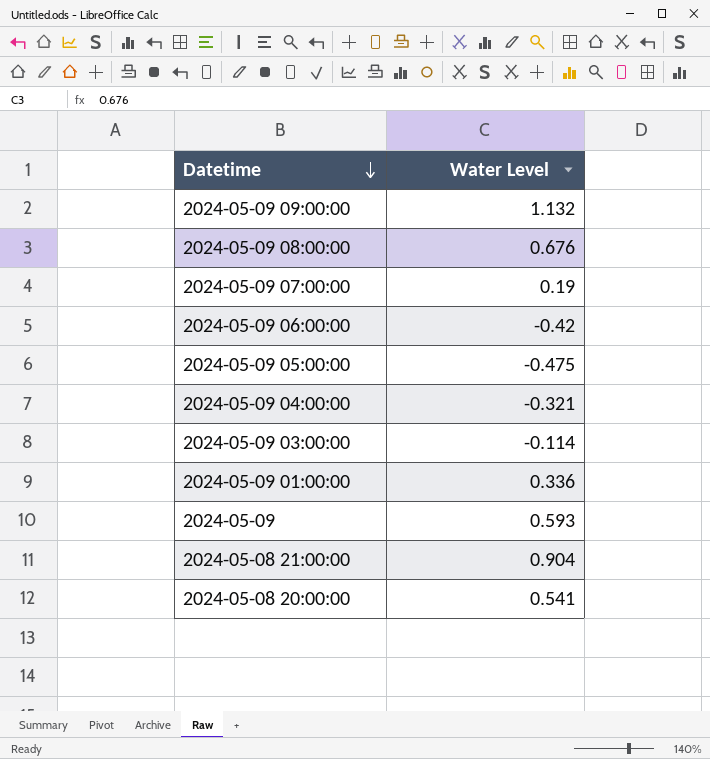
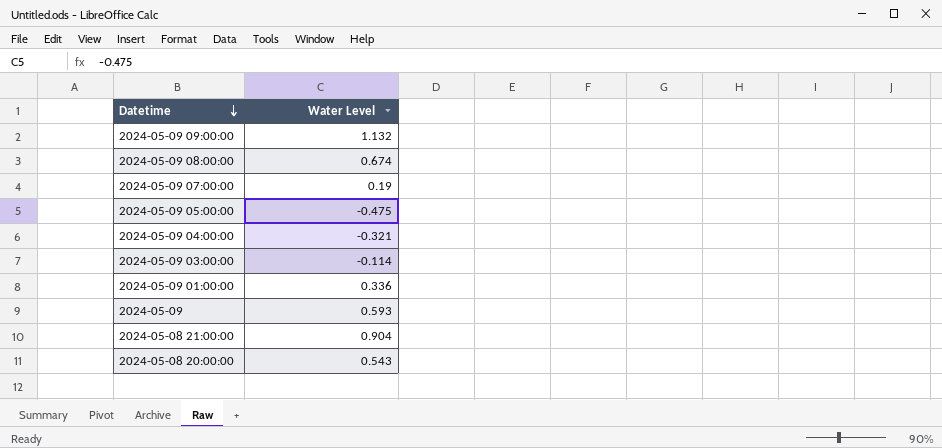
row 2024-05-09 06:00:00: -0.42 -> none
2024-05-09 08:00:00 | Water Level: 0.676 -> 0.674
2024-05-08 20:00:00 | Water Level: 0.541 -> 0.543

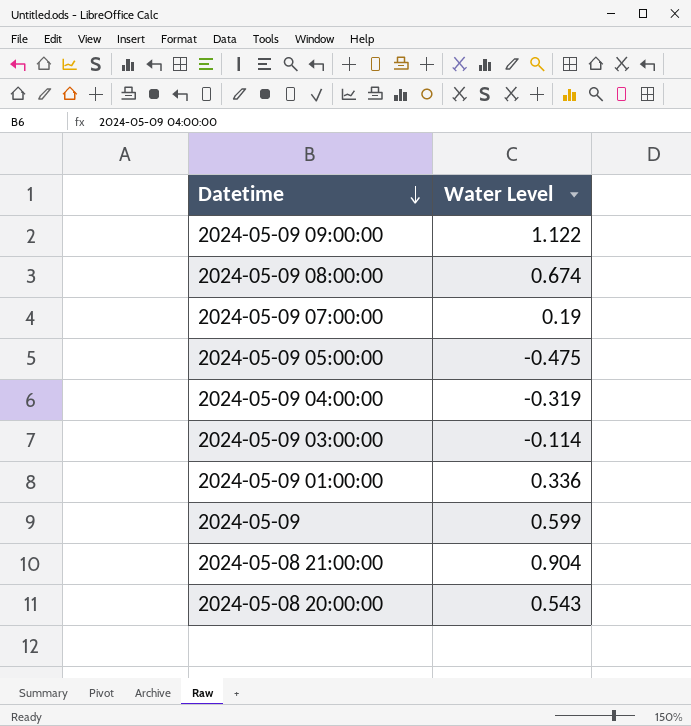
2024-05-09 09:00:00 | Water Level: 1.132 -> 1.122
2024-05-09 04:00:00 | Water Level: -0.321 -> -0.319
2024-05-09 | Water Level: 0.593 -> 0.599

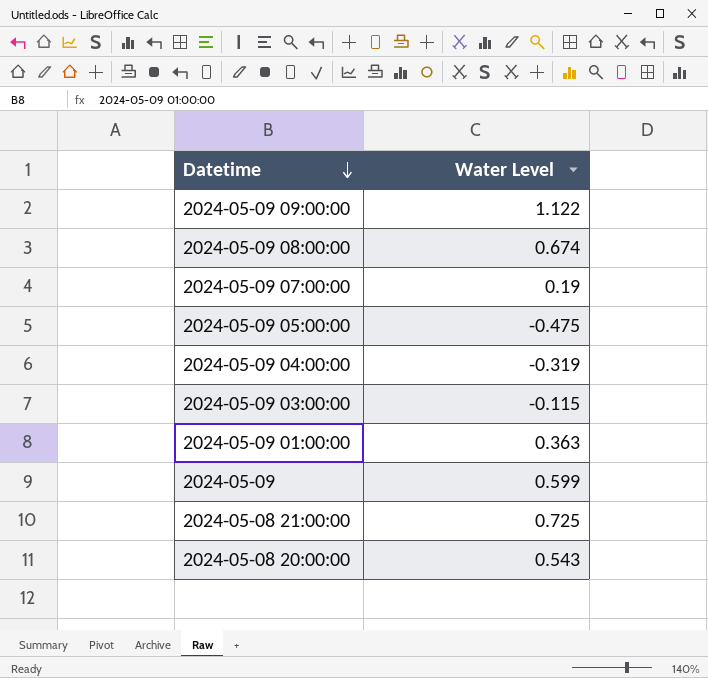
2024-05-09 03:00:00 | Water Level: -0.114 -> -0.115
2024-05-09 01:00:00 | Water Level: 0.336 -> 0.363
2024-05-08 21:00:00 | Water Level: 0.904 -> 0.725

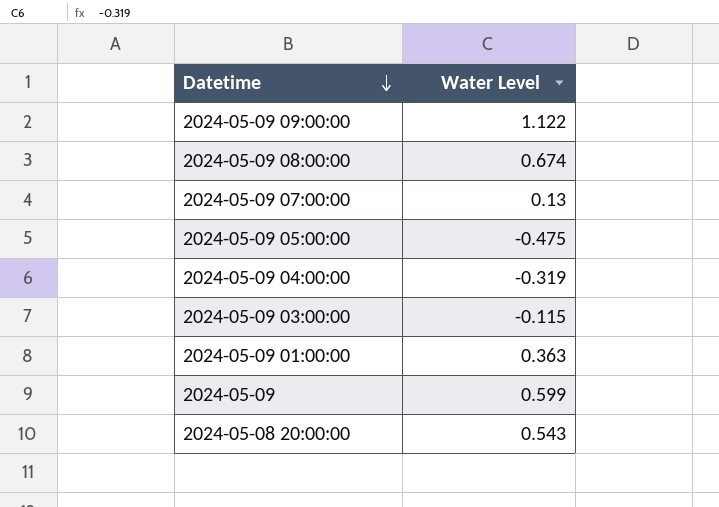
row 2024-05-08 21:00:00: 0.725 -> none
2024-05-09 07:00:00 | Water Level: 0.19 -> 0.13

